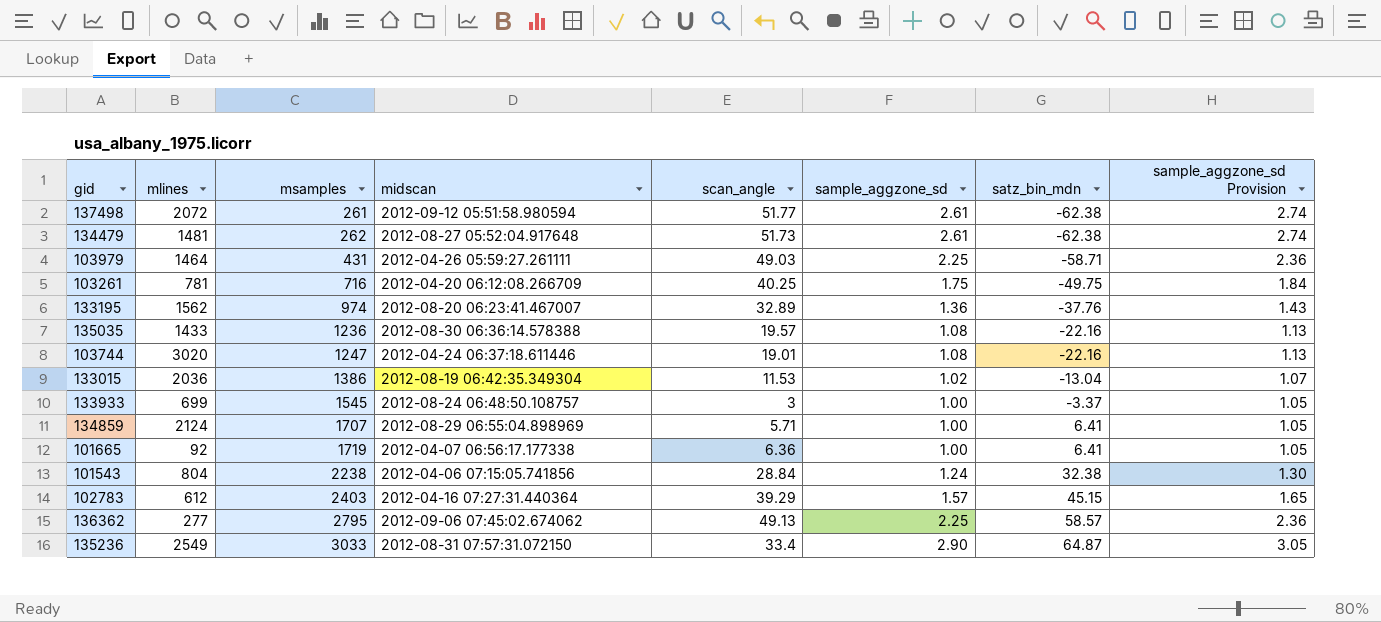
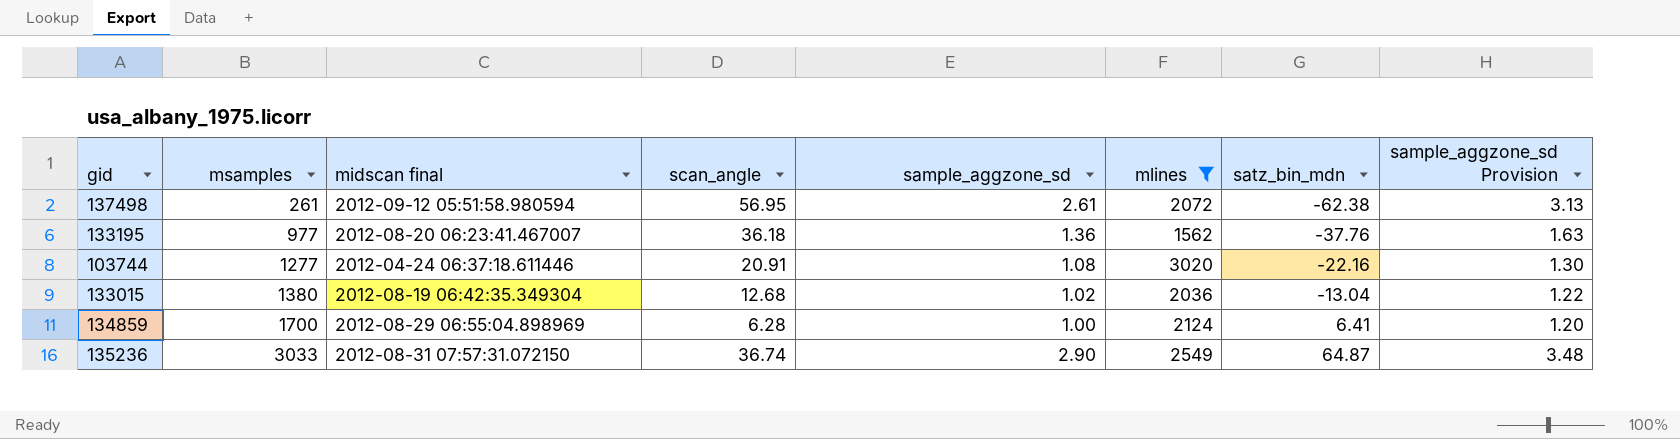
filter: none -> mlines >= 1562
column name: midscan -> midscan final
column mlines | position: 2 -> 6
column sample_aggzone_sd Provision | formula: [sample_aggzone_sd] * 1.05 -> [sample_aggzone_sd] * 1.2
137498 | scan_angle: 51.77 -> 56.95
133195 | msamples: 974 -> 977
133195 | scan_angle: 32.89 -> 36.18
103744 | msamples: 1247 -> 1277
103744 | scan_angle: 19.01 -> 20.91
133015 | msamples: 1386 -> 1380
133015 | scan_angle: 11.53 -> 12.68
134859 | msamples: 1707 -> 1700
134859 | scan_angle: 5.71 -> 6.28
135236 | scan_angle: 33.4 -> 36.74

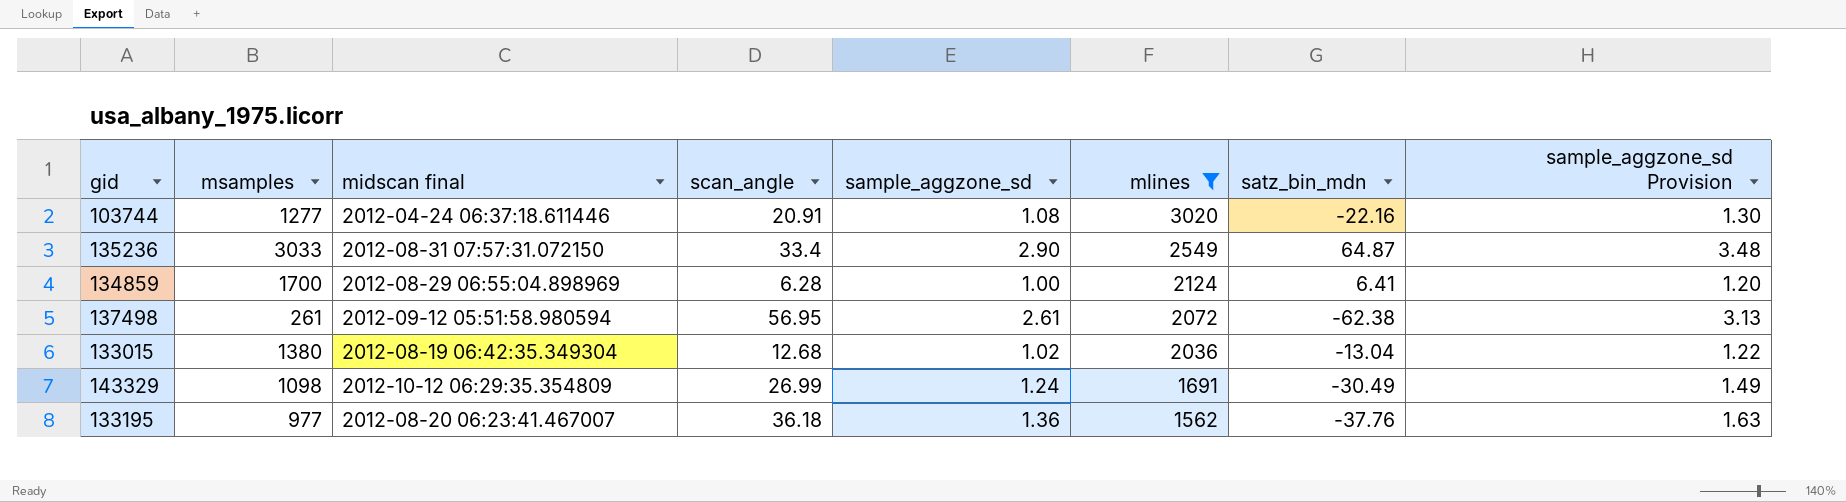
row order: msamples ascending -> mlines descending
135236 | scan_angle: 36.74 -> 33.4
row 143329: none -> 1098 | 2012-10-12 06:29:35.354809 | 26.99 | 1.24 | 1691 | -30.49 | 1.49

